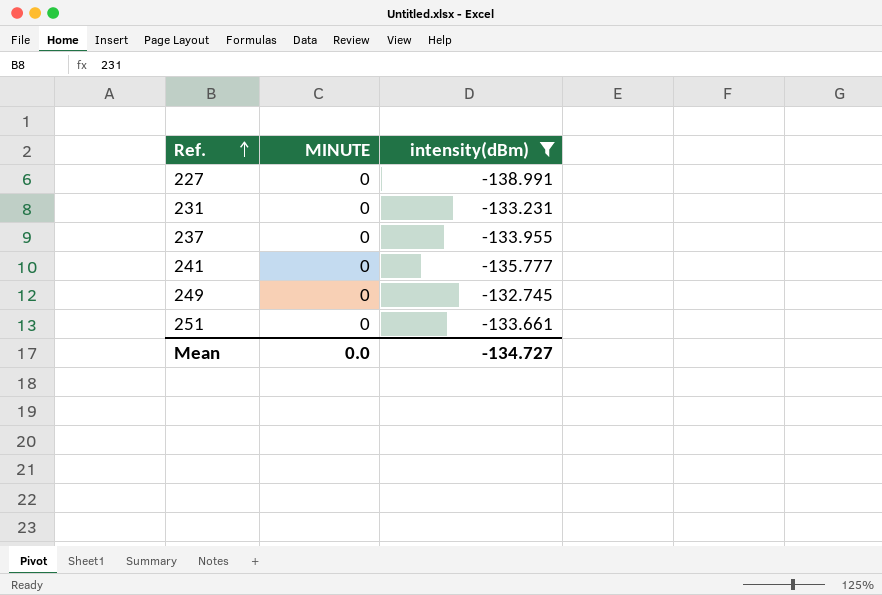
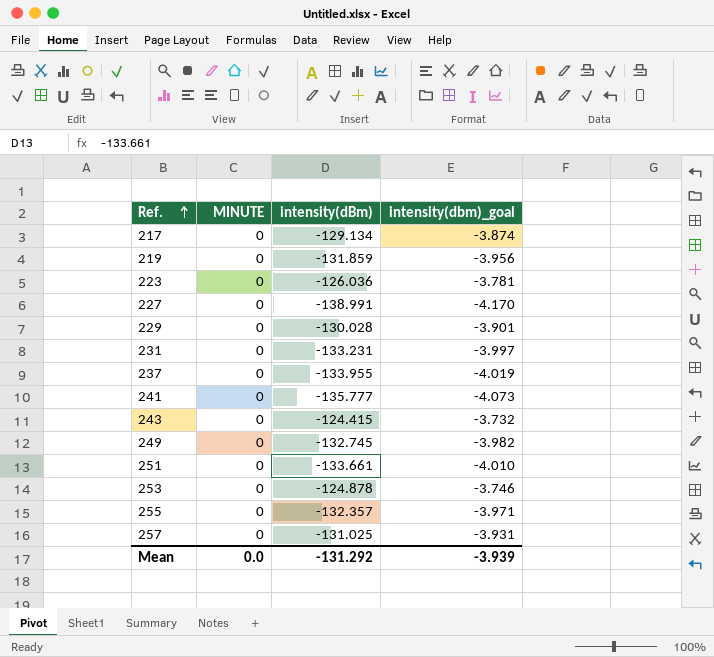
filter: intensity(dBm) <= -132.745 -> none
column intensity(dbm)_goal | formula: none -> [intensity(dBm)] * 0.03
Mean | intensity(dBm): -134.727 -> -131.292

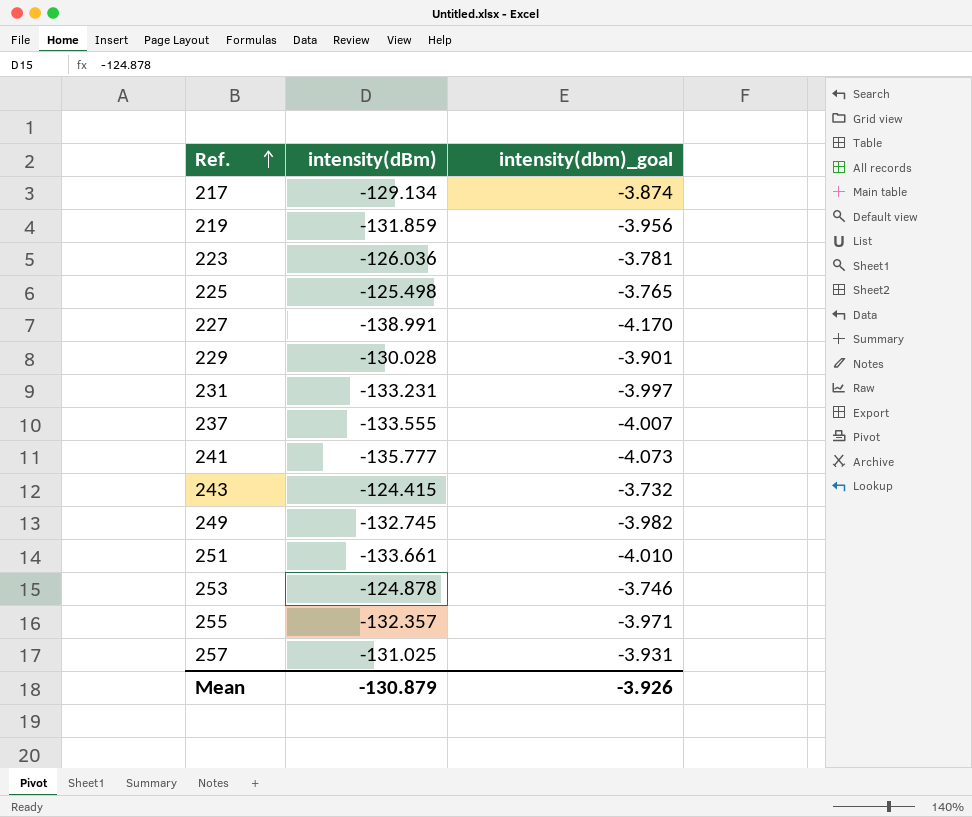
column MINUTE | position: 2 -> none
row 225: none -> -125.498 | -3.765
237 | intensity(dBm): -133.955 -> -133.555
237 | intensity(dbm)_goal: -4.019 -> -4.007
Mean | intensity(dBm): -131.292 -> -130.879
Mean | intensity(dbm)_goal: -3.939 -> -3.926

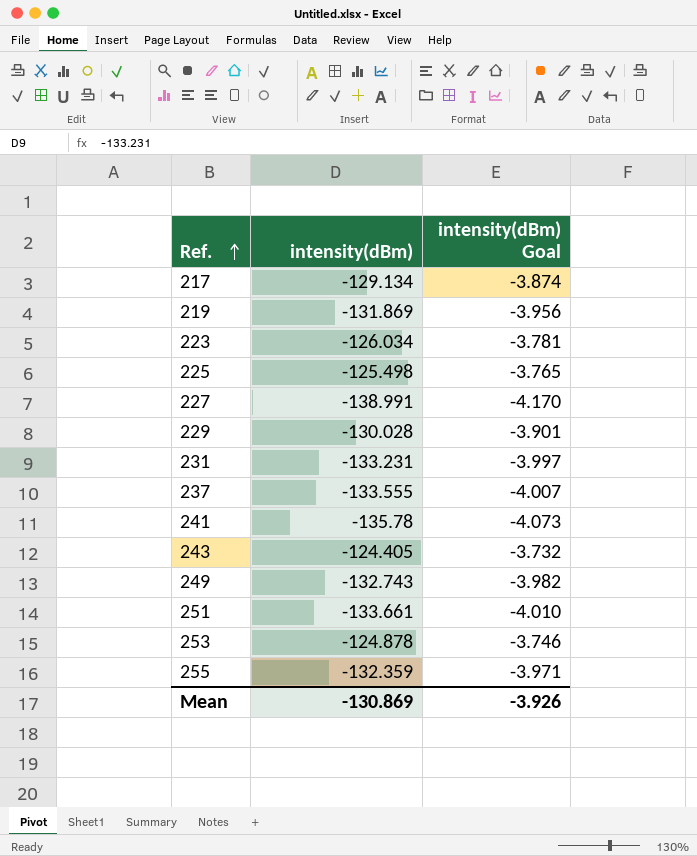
column name: intensity(dbm)_goal -> intensity(dBm) Goal
row 257: -131.025 | -3.931 -> none
219 | intensity(dBm): -131.859 -> -131.869
223 | intensity(dBm): -126.036 -> -126.034
241 | intensity(dBm): -135.777 -> -135.78
243 | intensity(dBm): -124.415 -> -124.405
249 | intensity(dBm): -132.745 -> -132.743
255 | intensity(dBm): -132.357 -> -132.359
Mean | intensity(dBm): -130.879 -> -130.869

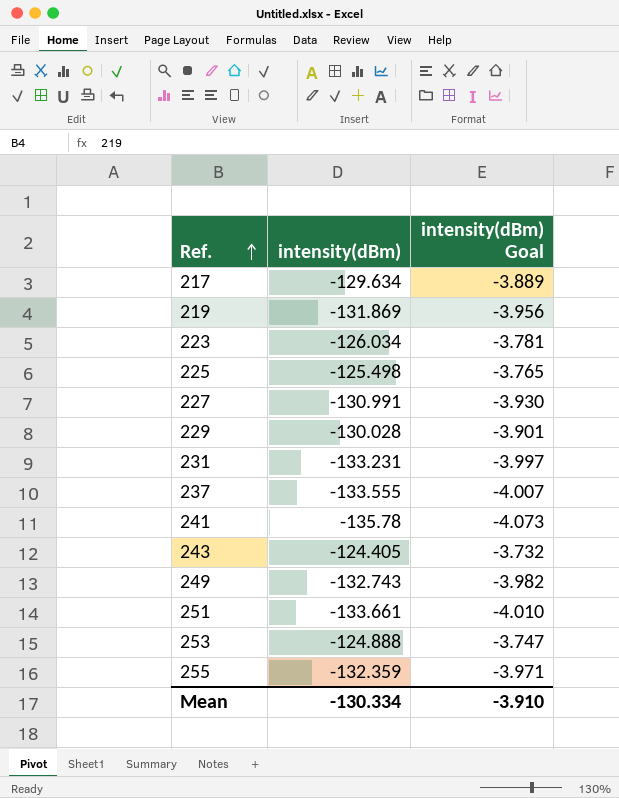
217 | intensity(dBm): -129.134 -> -129.634
217 | intensity(dBm) Goal: -3.874 -> -3.889
227 | intensity(dBm): -138.991 -> -130.991
227 | intensity(dBm) Goal: -4.170 -> -3.930
253 | intensity(dBm): -124.878 -> -124.888
253 | intensity(dBm) Goal: -3.746 -> -3.747
Mean | intensity(dBm): -130.869 -> -130.334
Mean | intensity(dBm) Goal: -3.926 -> -3.910

